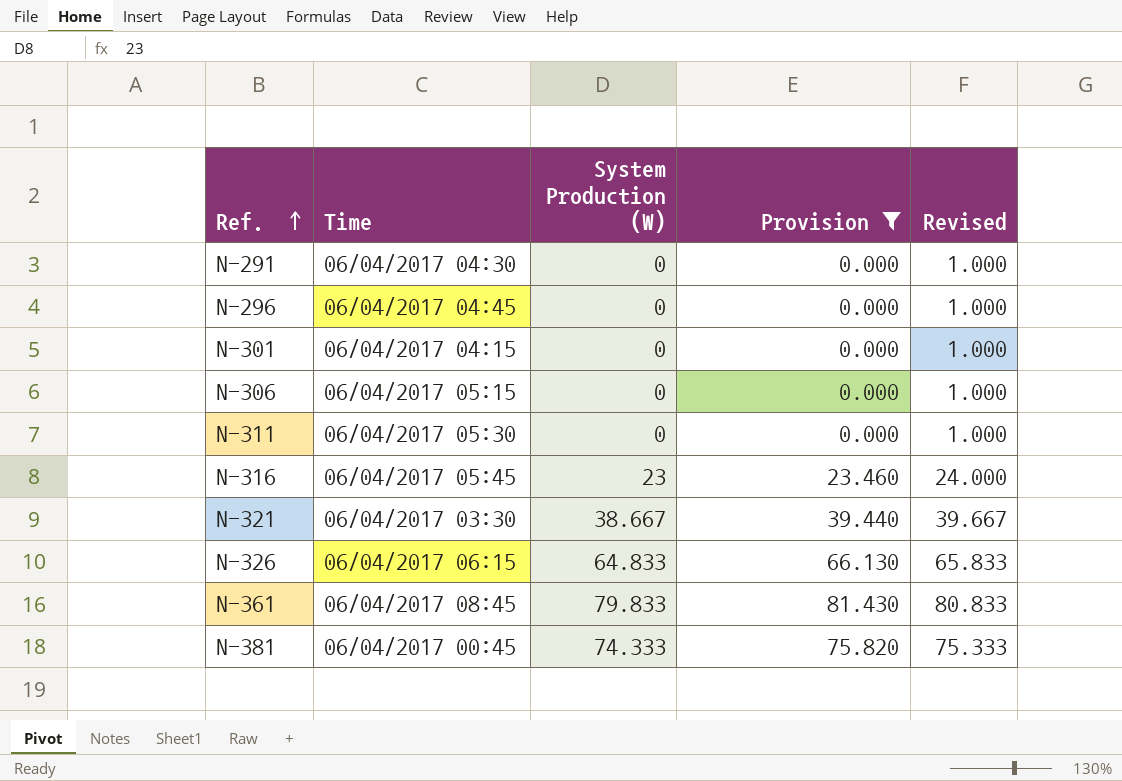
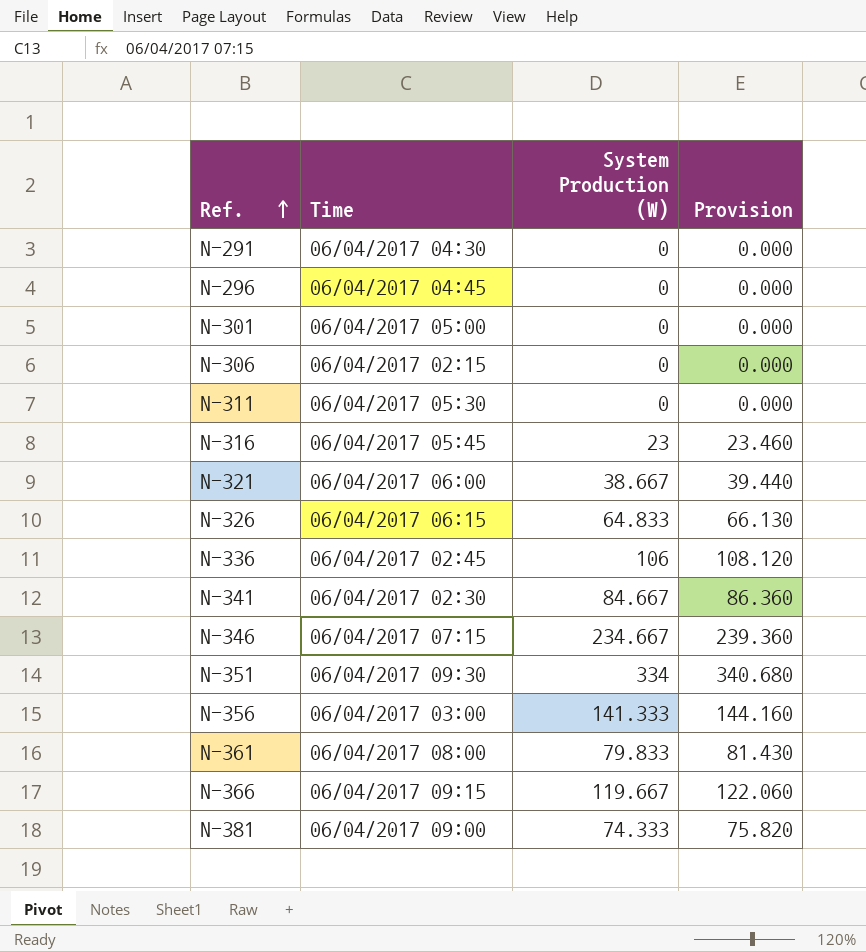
filter: Provision <= 81.430 -> none
column Revised | formula: [System Production (W)] + 1 -> none
N-301 | Time: 06/04/2017 04:15 -> 06/04/2017 05:00
N-306 | Time: 06/04/2017 05:15 -> 06/04/2017 02:15
N-321 | Time: 06/04/2017 03:30 -> 06/04/2017 06:00
N-361 | Time: 06/04/2017 08:45 -> 06/04/2017 08:00
N-381 | Time: 06/04/2017 00:45 -> 06/04/2017 09:00

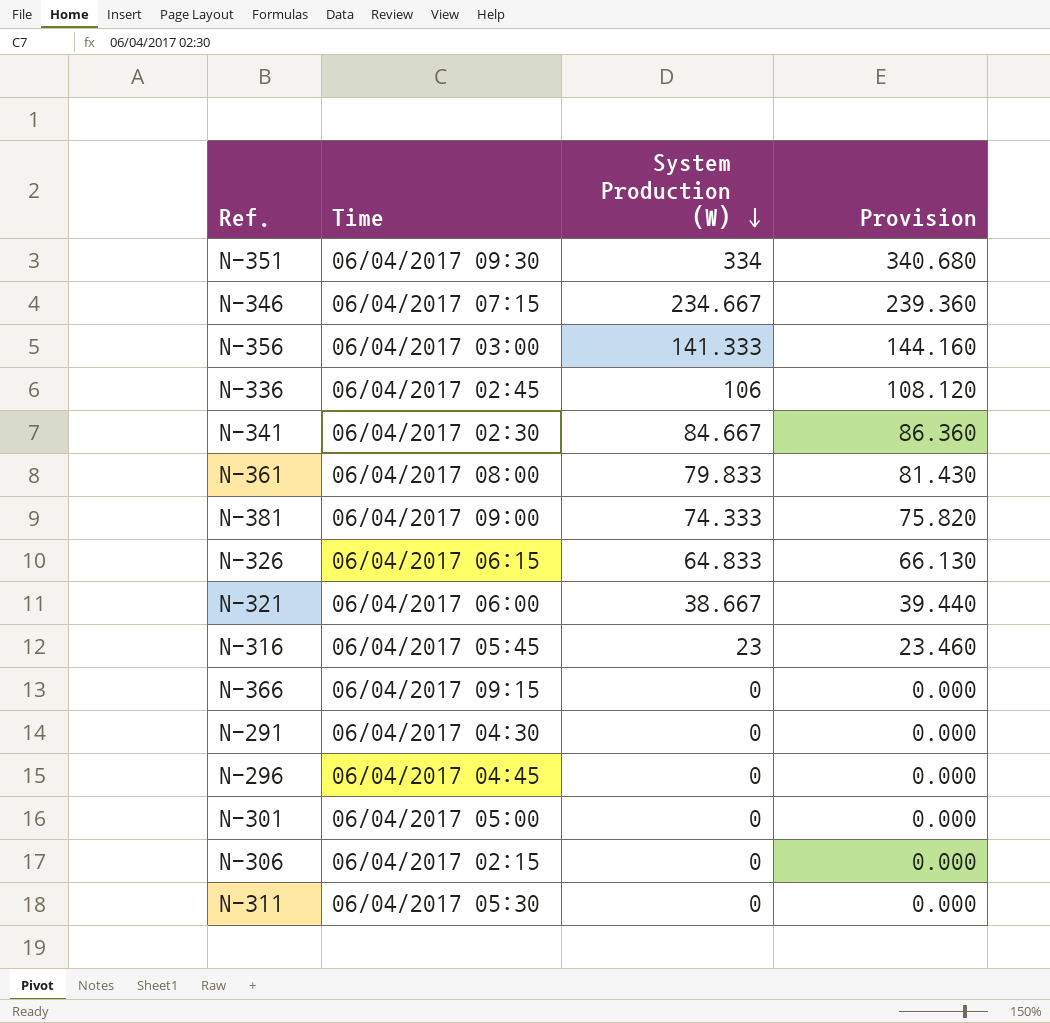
row order: Ref. ascending -> System Production (W) descending
N-366 | System Production (W): 119.667 -> 0
N-366 | Provision: 122.060 -> 0.000

